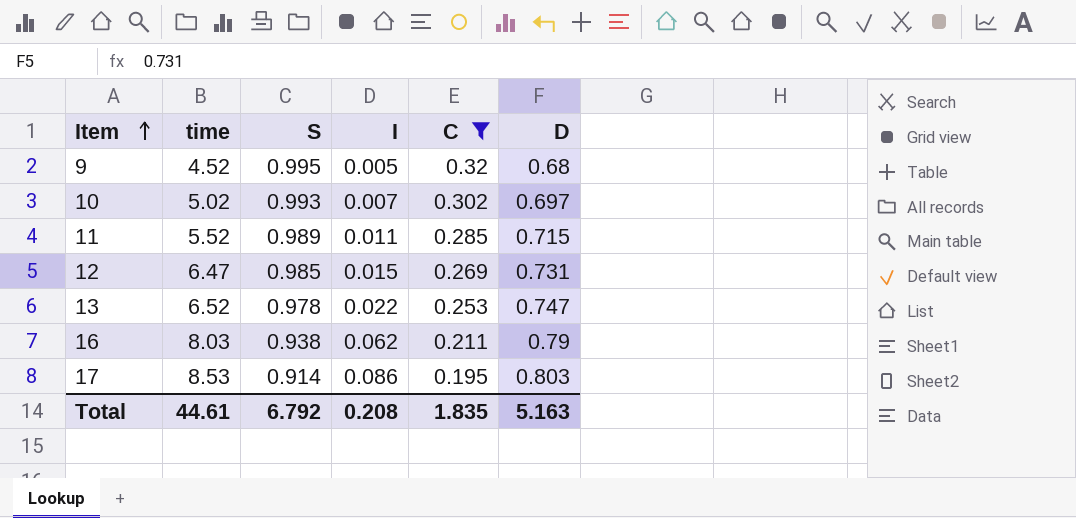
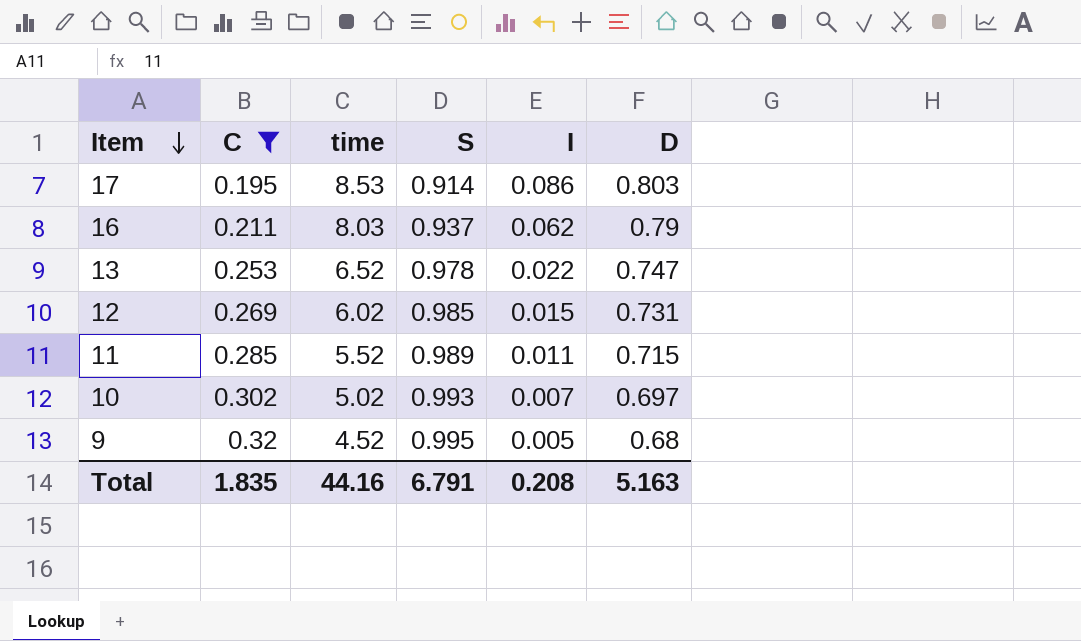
row order: Item ascending -> Item descending
column C | position: 5 -> 2
16 | S: 0.938 -> 0.937
12 | time: 6.47 -> 6.02
Total | time: 44.61 -> 44.16
Total | S: 6.792 -> 6.791

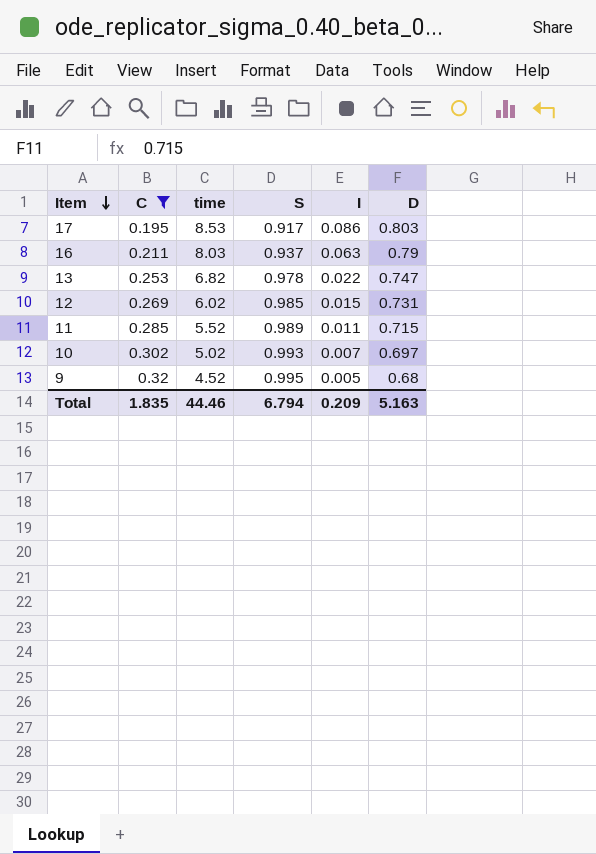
17 | S: 0.914 -> 0.917
16 | I: 0.062 -> 0.063
13 | time: 6.52 -> 6.82
Total | time: 44.16 -> 44.46
Total | S: 6.791 -> 6.794
Total | I: 0.208 -> 0.209

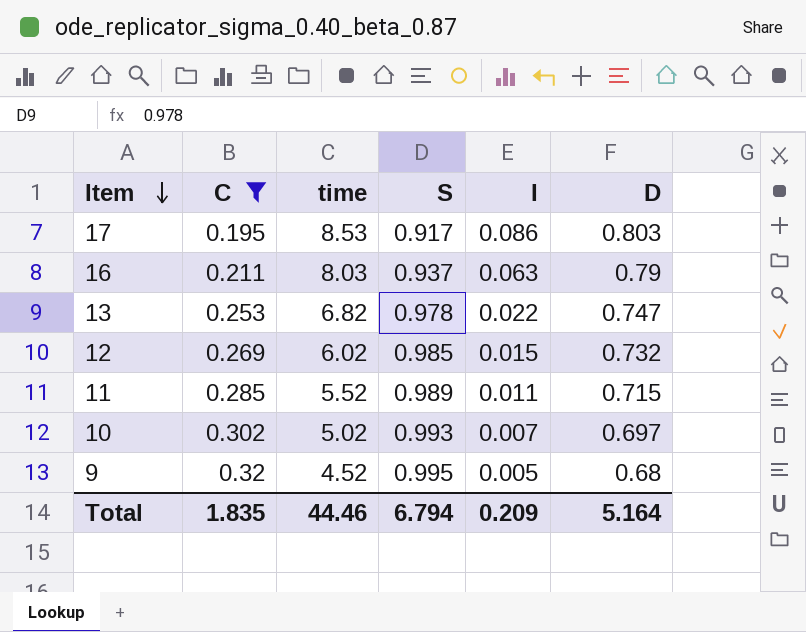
12 | D: 0.731 -> 0.732
Total | D: 5.163 -> 5.164

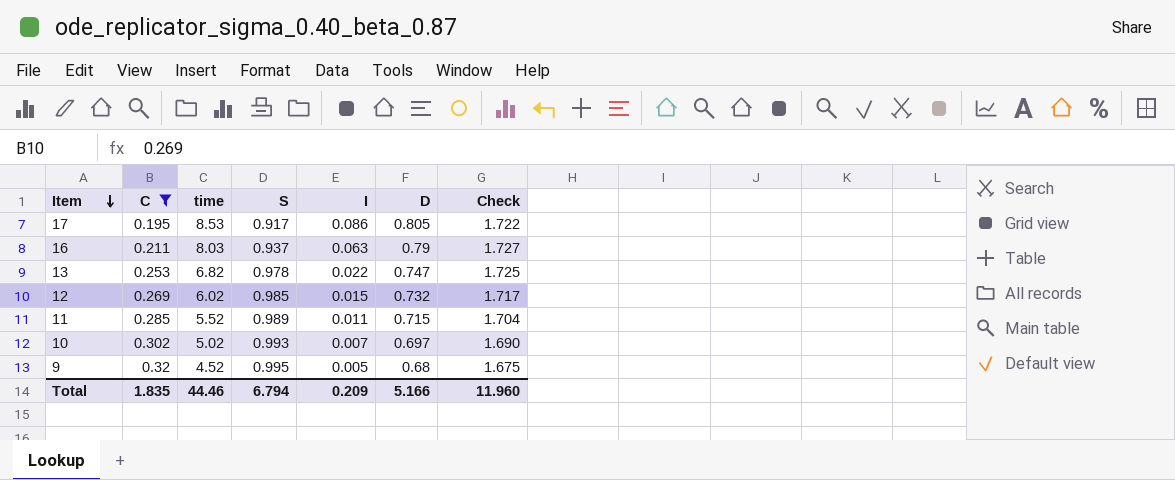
column Check | formula: none -> [S] + [D]
17 | D: 0.803 -> 0.805
Total | D: 5.164 -> 5.166

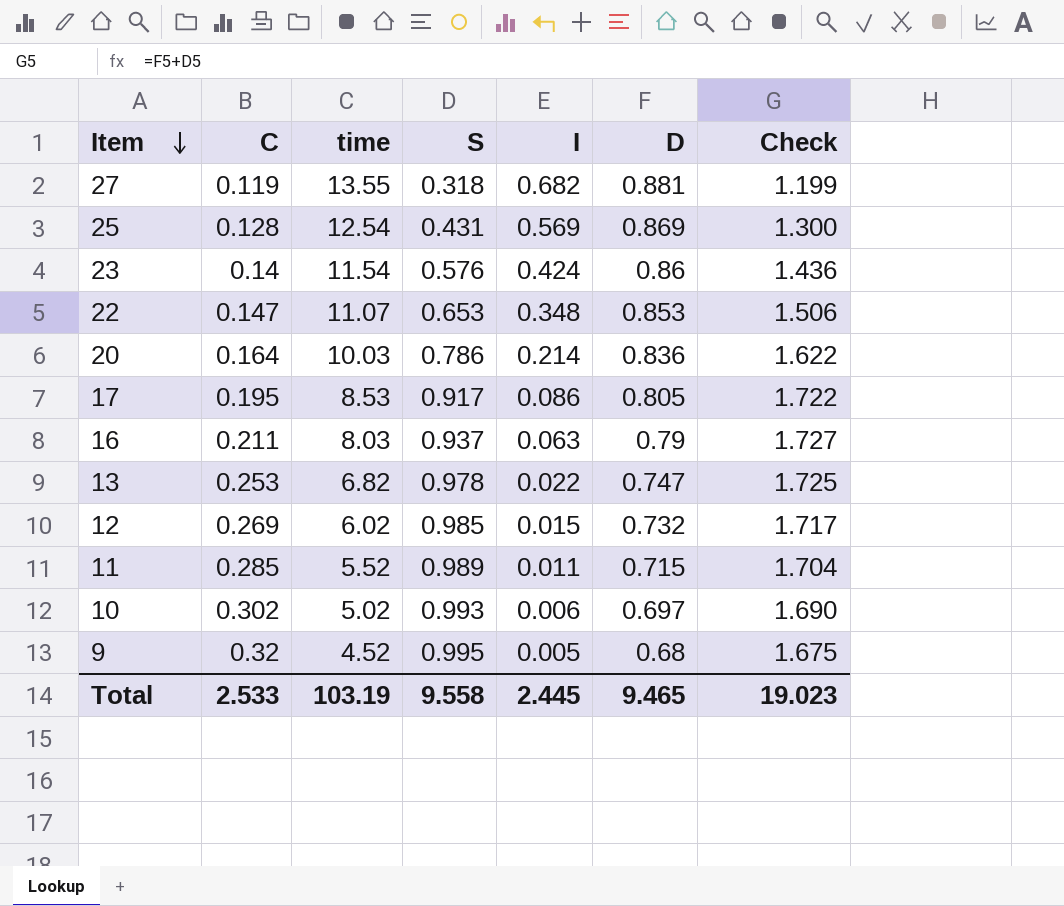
filter: C >= 0.195 -> none
10 | I: 0.007 -> 0.006
Total | C: 1.835 -> 2.533
Total | time: 44.46 -> 103.19
Total | S: 6.794 -> 9.558
Total | I: 0.209 -> 2.445
Total | D: 5.166 -> 9.465
Total | Check: 11.960 -> 19.023

